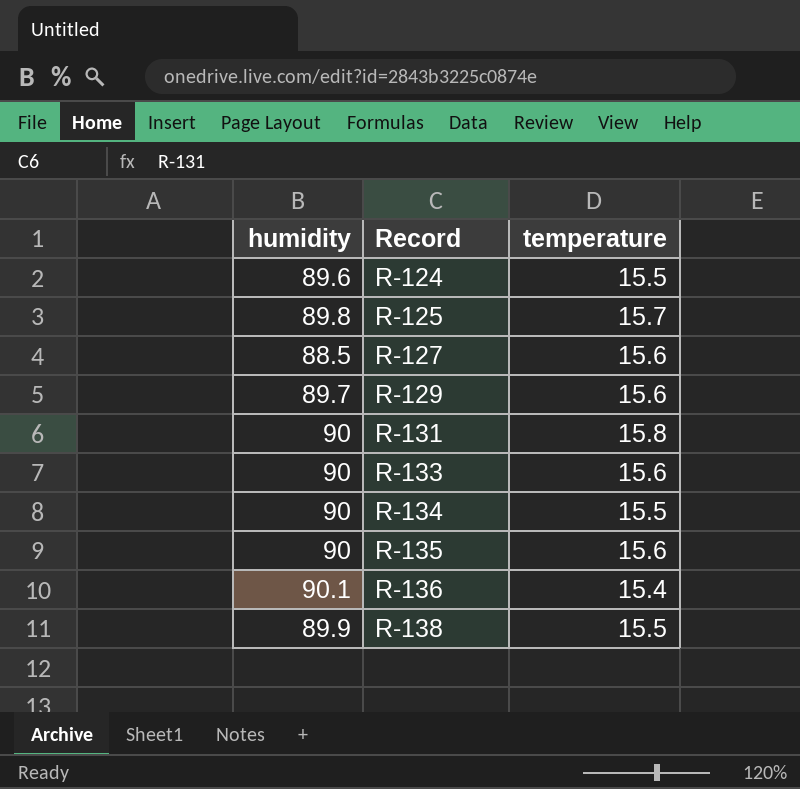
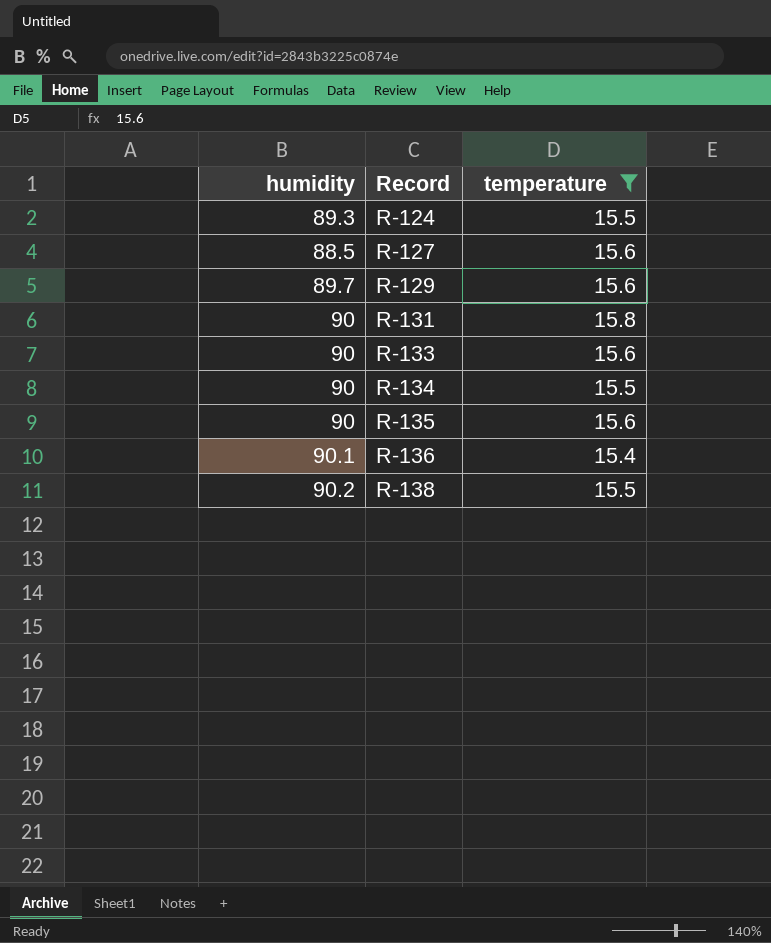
filter: none -> temperature != 15.7
R-124 | humidity: 89.6 -> 89.3
R-138 | humidity: 89.9 -> 90.2

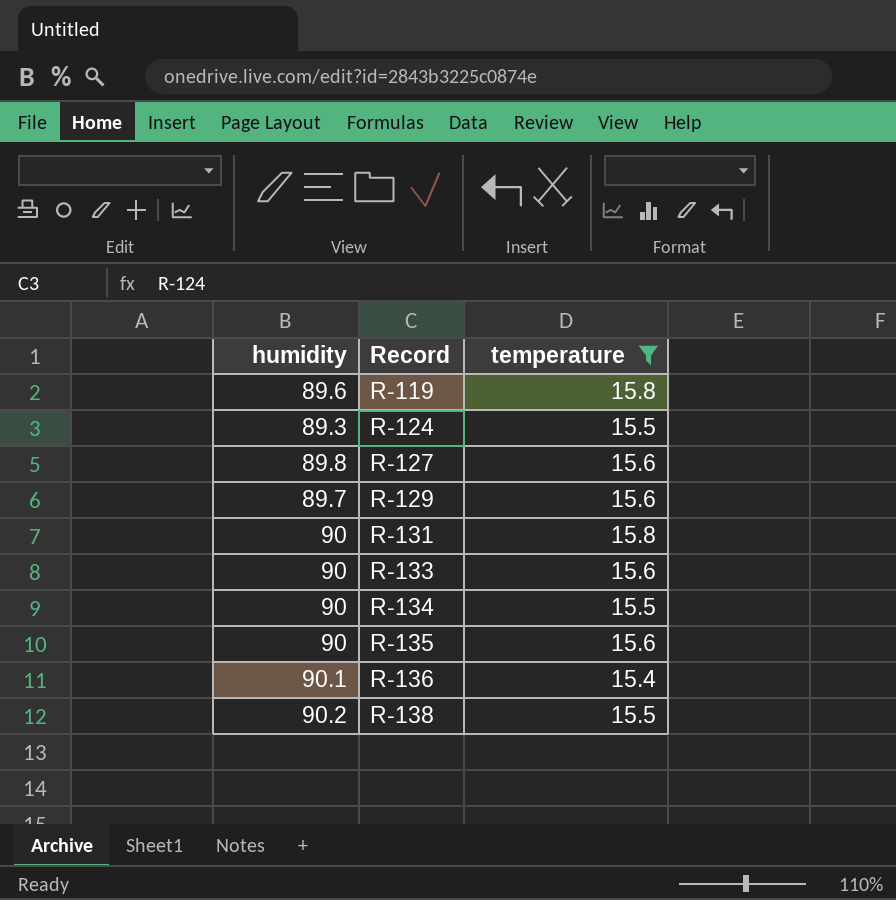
row R-119: none -> 89.6 | 15.8
R-127 | humidity: 88.5 -> 89.8

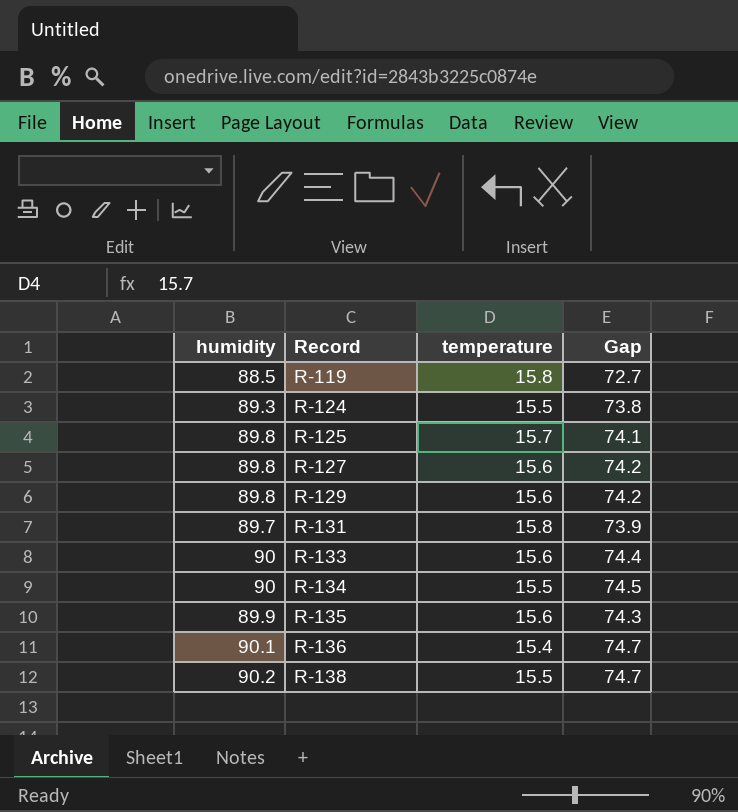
filter: temperature != 15.7 -> none
column Gap | formula: none -> [humidity] - [temperature]
R-119 | humidity: 89.6 -> 88.5
R-129 | humidity: 89.7 -> 89.8
R-131 | humidity: 90 -> 89.7
R-135 | humidity: 90 -> 89.9

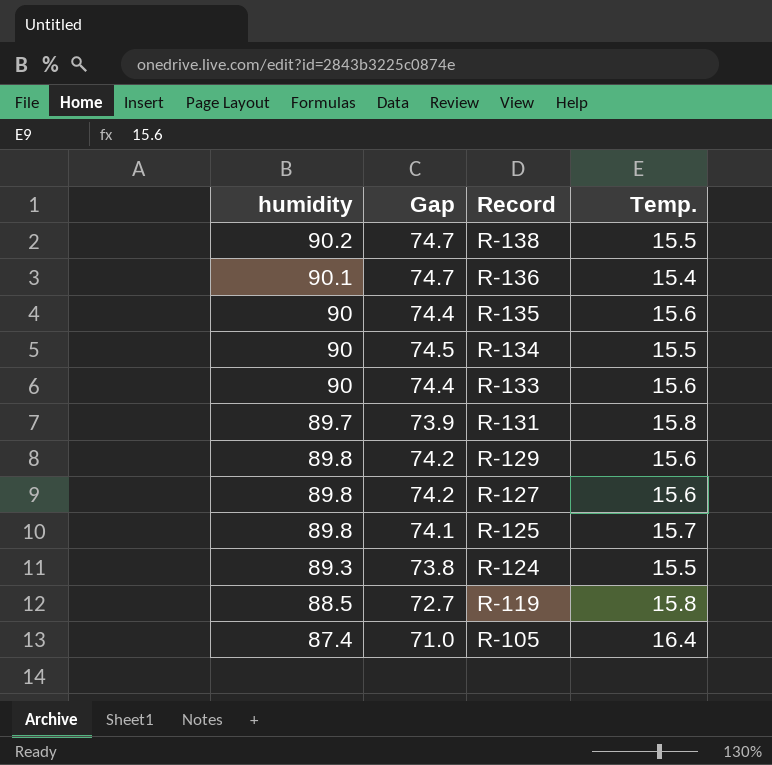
row order: Record ascending -> Record descending
column Gap | position: 4 -> 2
column name: temperature -> Temp.
R-135 | humidity: 89.9 -> 90
R-135 | Gap: 74.3 -> 74.4
row R-105: none -> 87.4 | 71.0 | 16.4

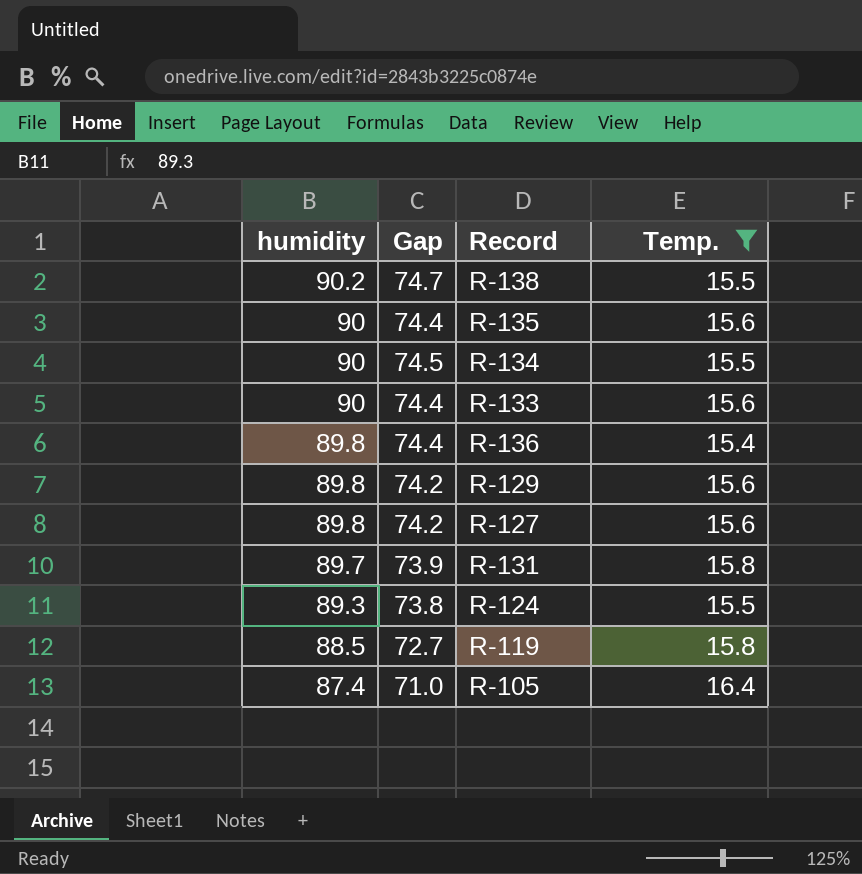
filter: none -> Temp. != 15.7
row order: Record descending -> humidity descending
R-136 | humidity: 90.1 -> 89.8
R-136 | Gap: 74.7 -> 74.4

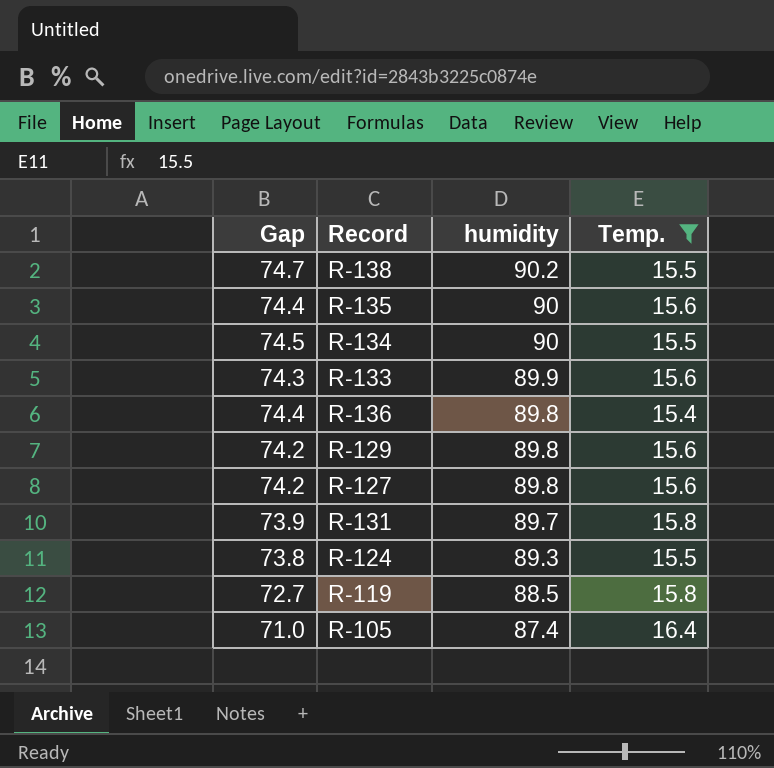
column humidity | position: 1 -> 3
R-133 | Gap: 74.4 -> 74.3
R-133 | humidity: 90 -> 89.9

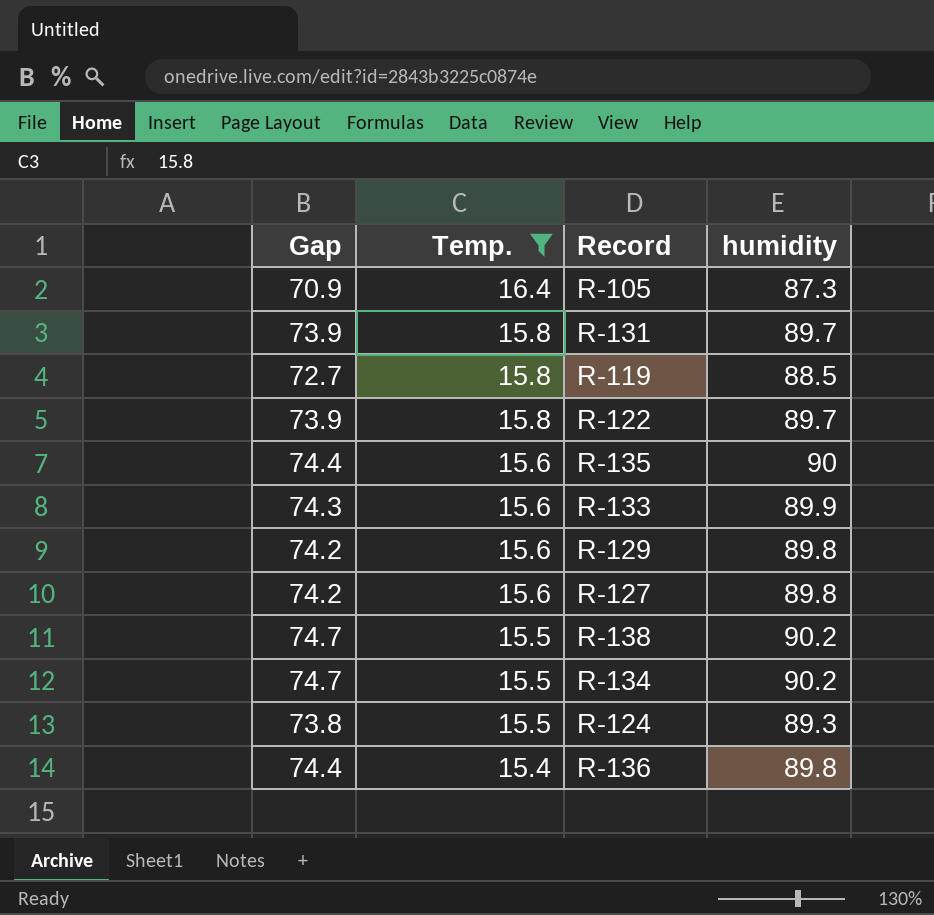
row order: humidity descending -> Temp. descending
column Temp. | position: 4 -> 2
R-105 | Gap: 71.0 -> 70.9
R-105 | humidity: 87.4 -> 87.3
row R-122: none -> 73.9 | 15.8 | 89.7
R-134 | Gap: 74.5 -> 74.7
R-134 | humidity: 90 -> 90.2

